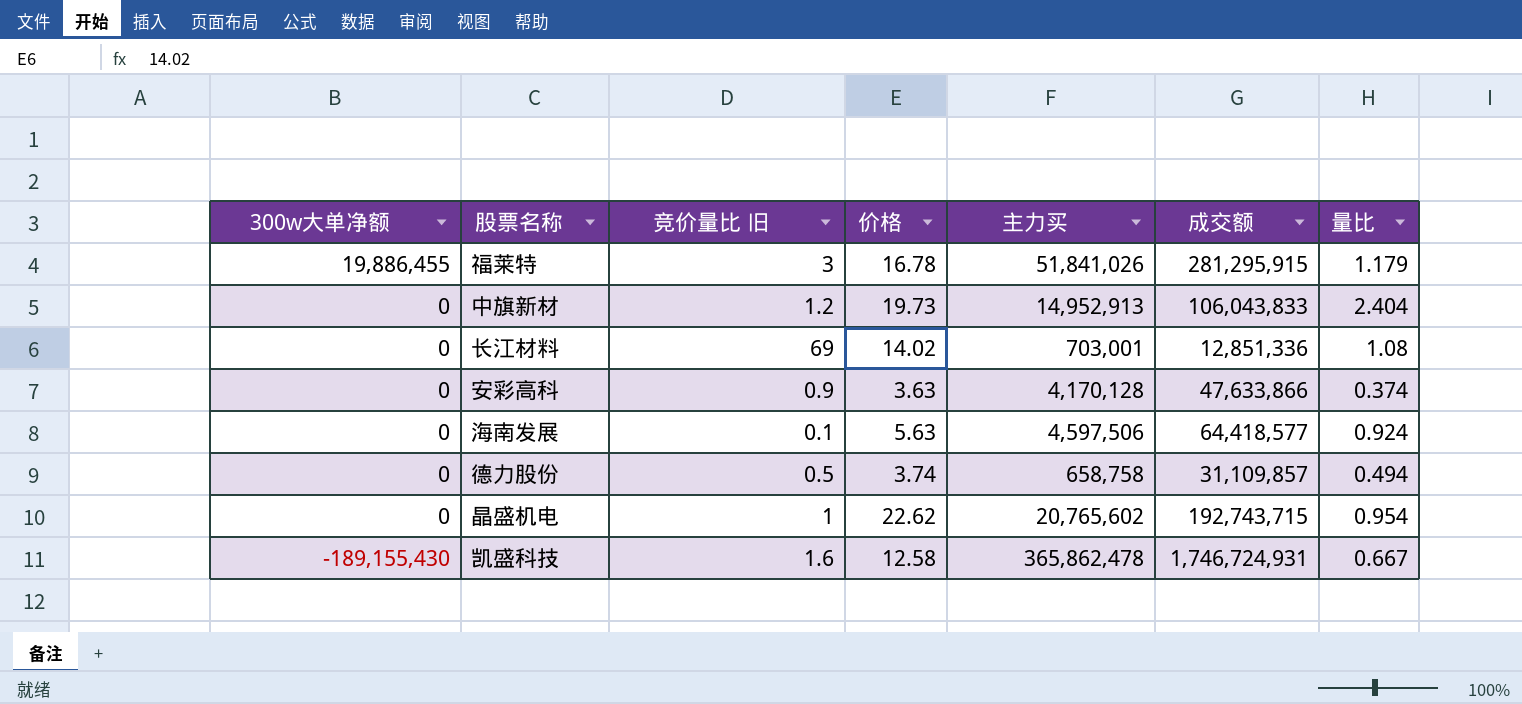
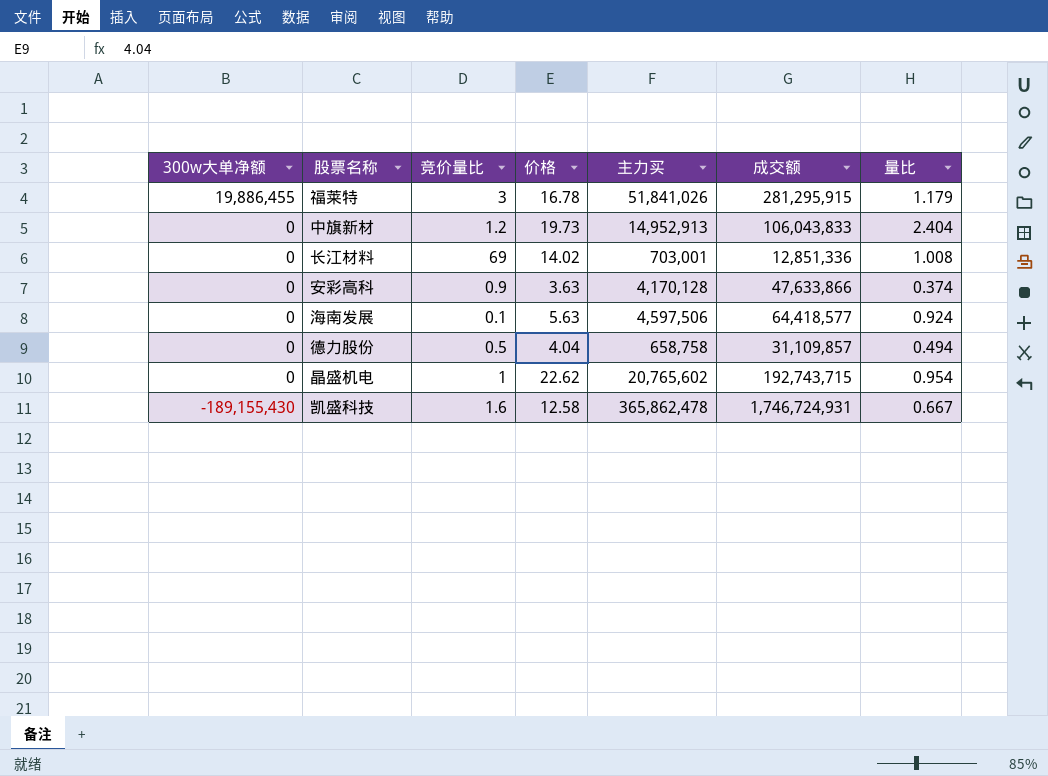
column name: 竞价量比 旧 -> 竞价量比
长江材料 | 量比: 1.08 -> 1.008
德力股份 | 价格: 3.74 -> 4.04

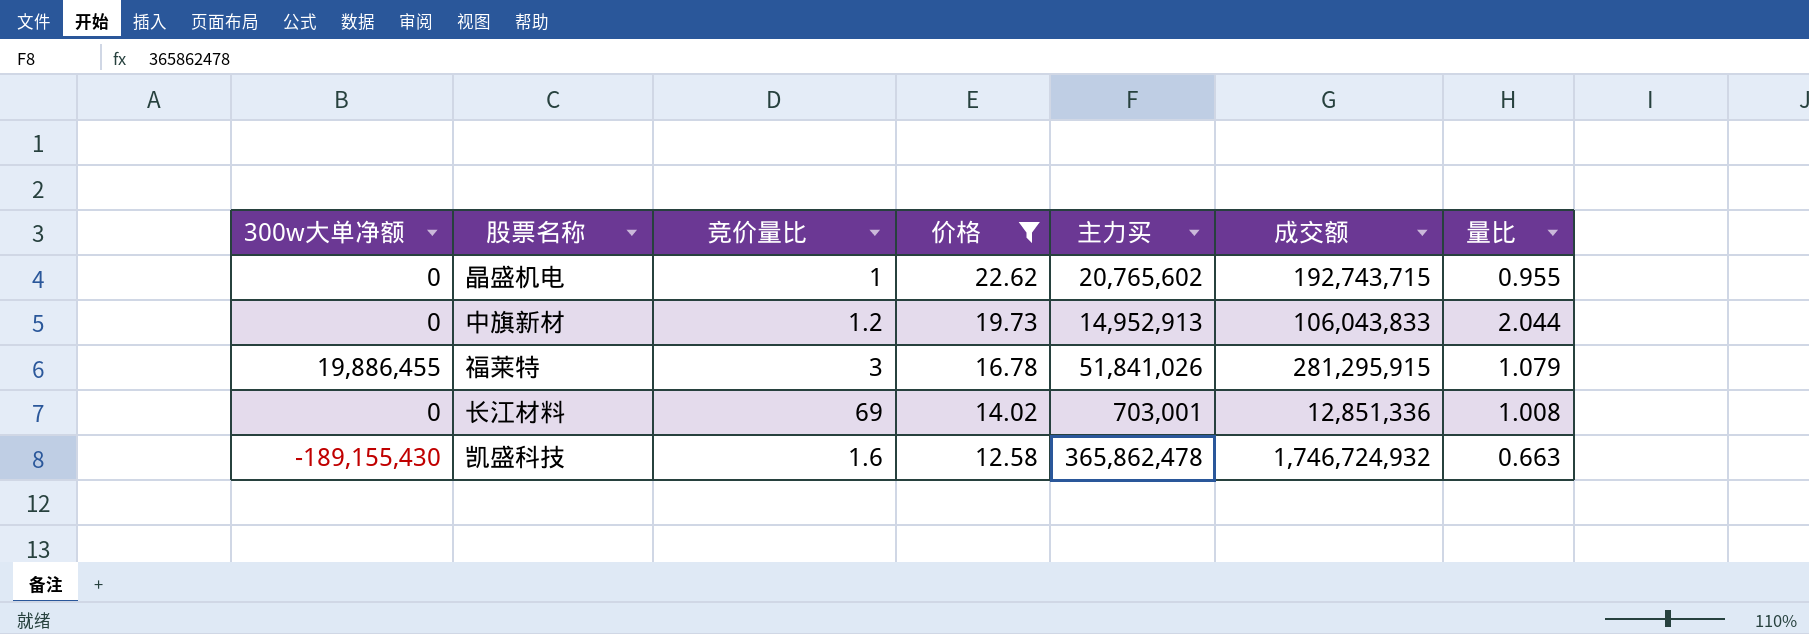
filter: none -> 价格 >= 12.58
row order: 300w大单净额 descending -> 价格 descending
晶盛机电 | 量比: 0.954 -> 0.955
中旗新材 | 量比: 2.404 -> 2.044
福莱特 | 量比: 1.179 -> 1.079
凯盛科技 | 成交额: 1,746,724,931 -> 1,746,724,932
凯盛科技 | 量比: 0.667 -> 0.663

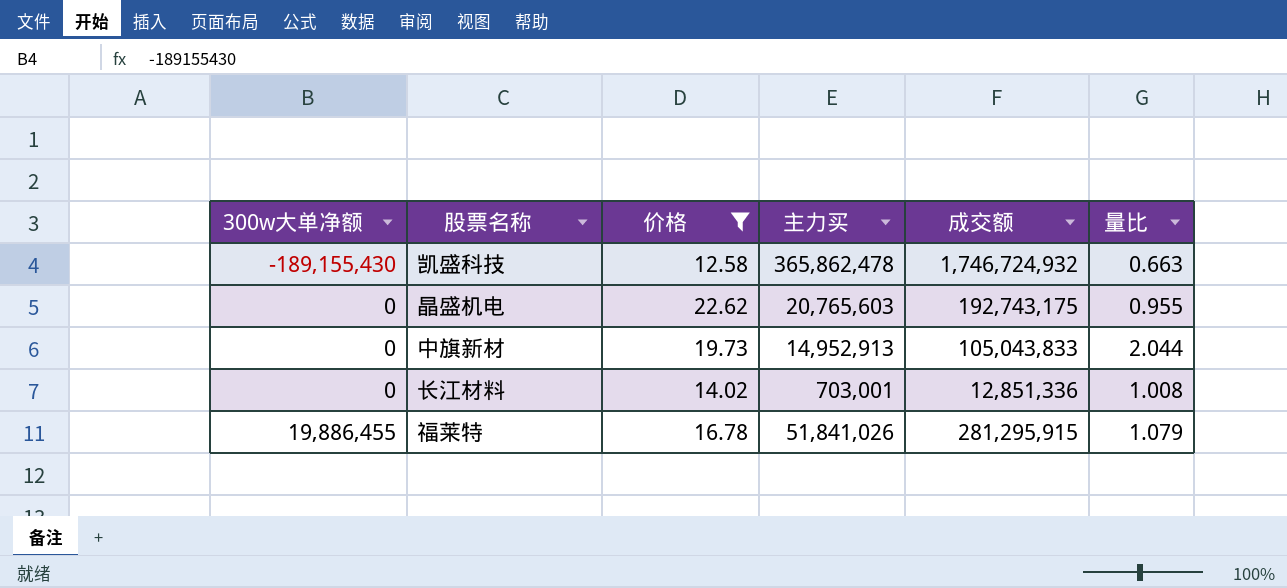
row order: 价格 descending -> 300w大单净额 ascending
column 竞价量比 | position: 3 -> none
晶盛机电 | 主力买: 20,765,602 -> 20,765,603
晶盛机电 | 成交额: 192,743,715 -> 192,743,175
中旗新材 | 成交额: 106,043,833 -> 105,043,833

